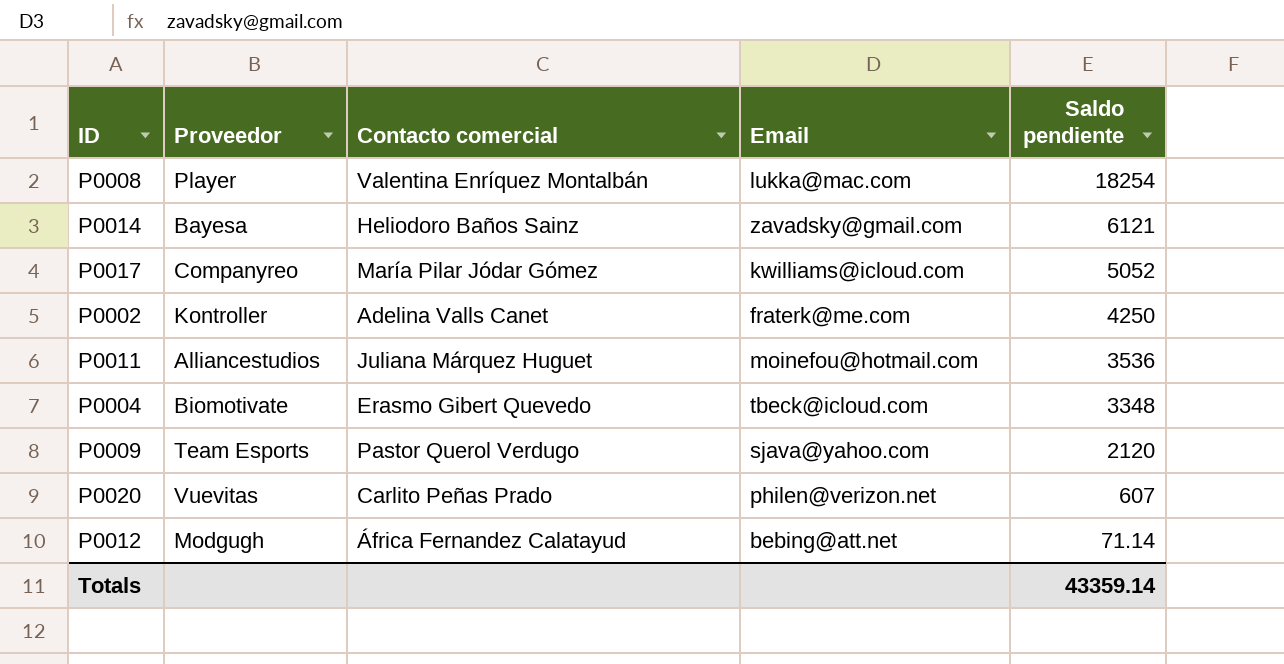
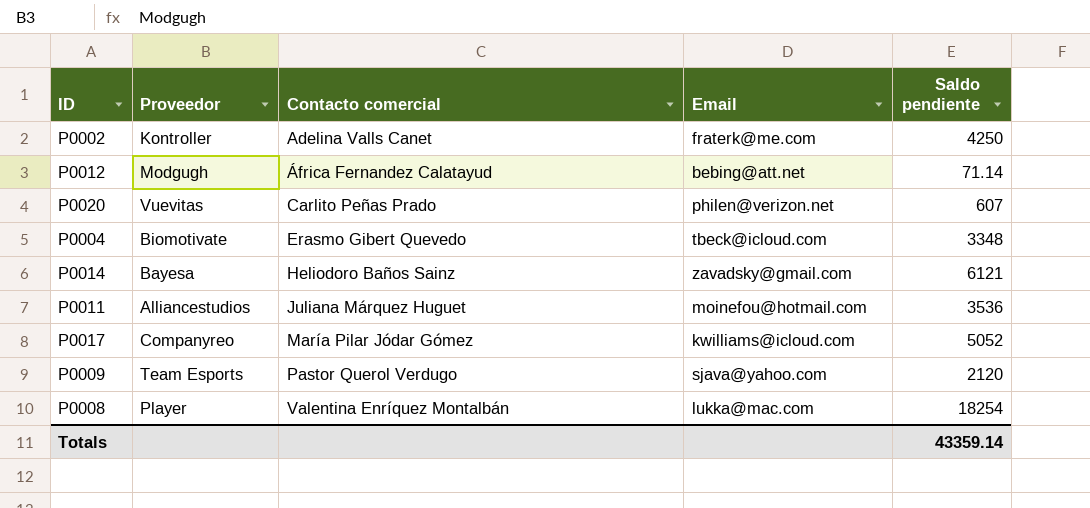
row order: Saldo pendiente descending -> Contacto comercial ascending

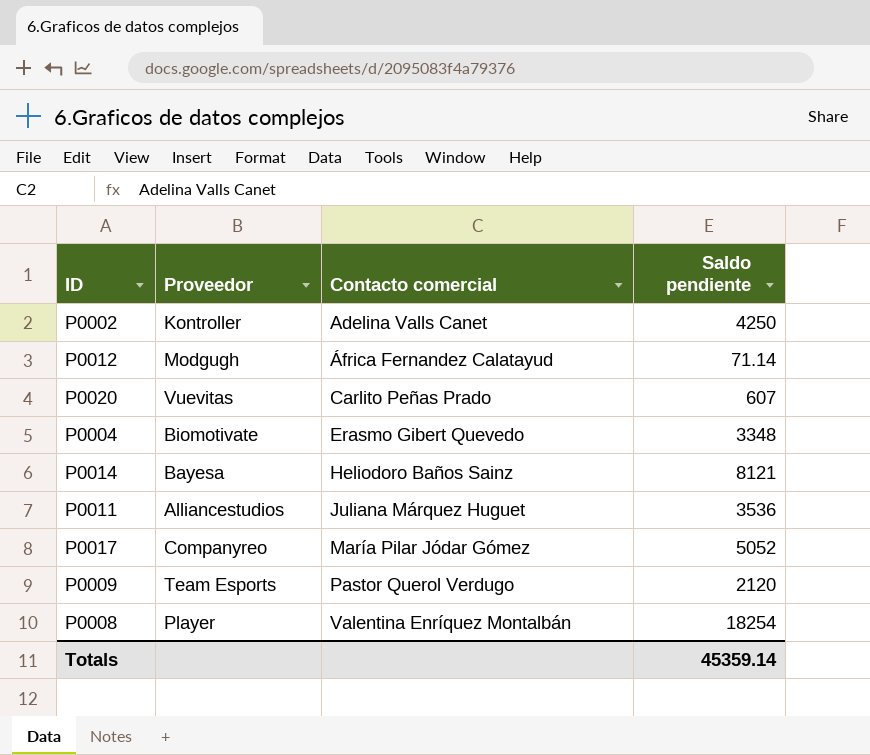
column Email | position: 4 -> none
P0014 | Saldo pendiente: 6121 -> 8121
Totals | Saldo pendiente: 43359.14 -> 45359.14

